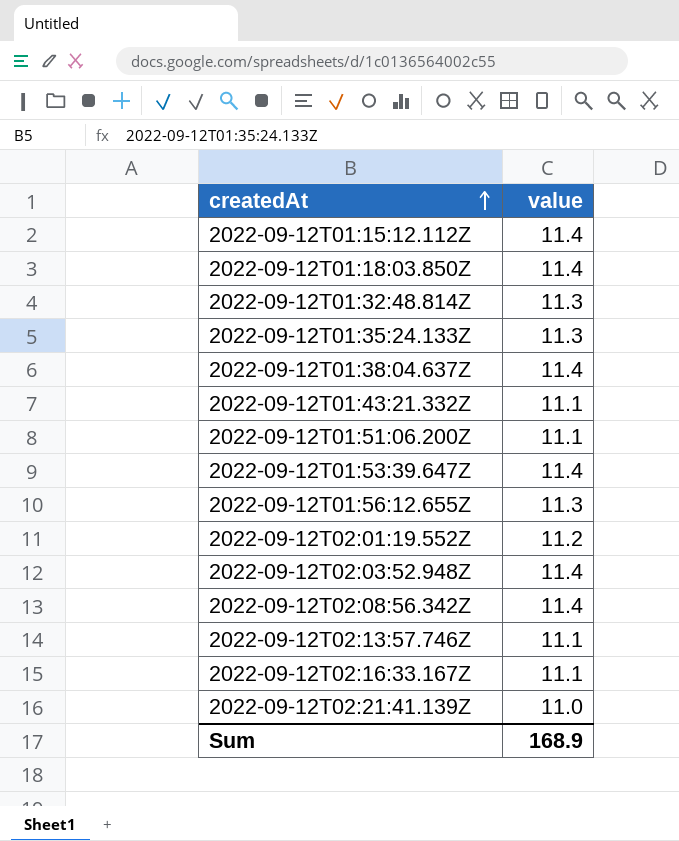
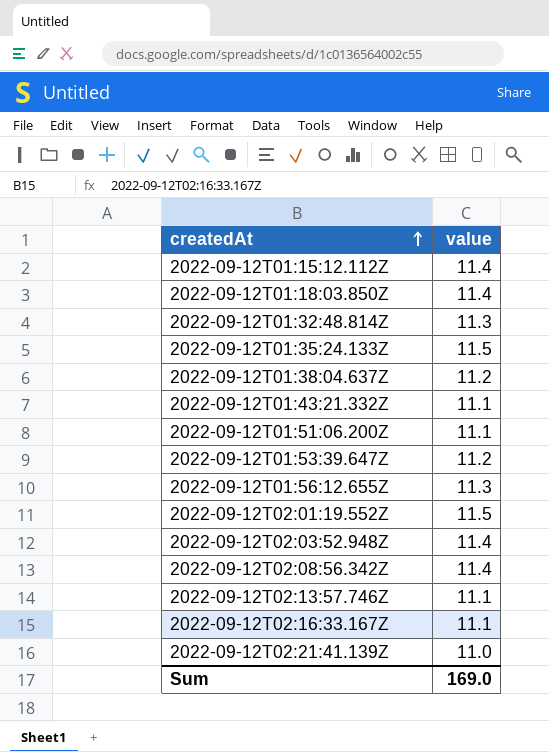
2022-09-12T01:35:24.133Z | value: 11.3 -> 11.5
2022-09-12T01:38:04.637Z | value: 11.4 -> 11.2
2022-09-12T01:53:39.647Z | value: 11.4 -> 11.2
2022-09-12T02:01:19.552Z | value: 11.2 -> 11.5
Sum | value: 168.9 -> 169.0

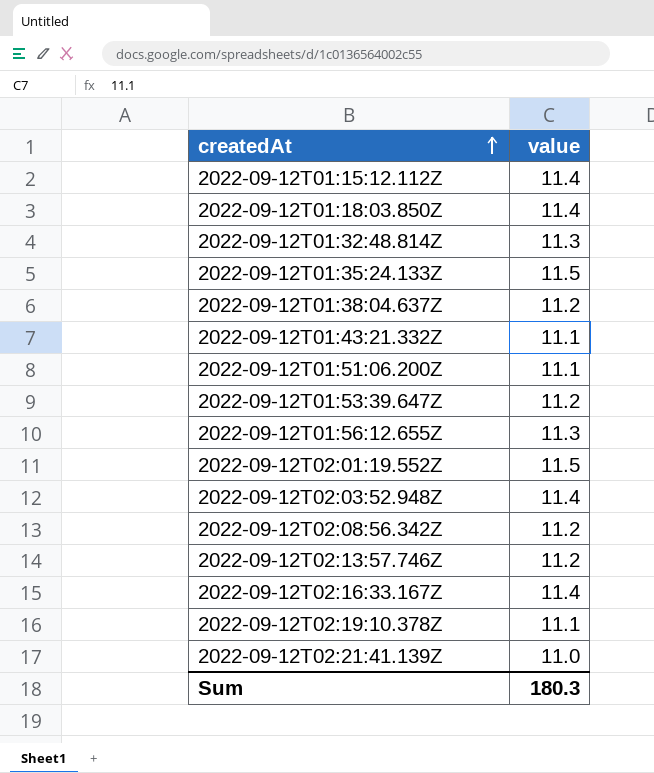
2022-09-12T02:08:56.342Z | value: 11.4 -> 11.2
2022-09-12T02:13:57.746Z | value: 11.1 -> 11.2
2022-09-12T02:16:33.167Z | value: 11.1 -> 11.4
row 2022-09-12T02:19:10.378Z: none -> 11.1
Sum | value: 169.0 -> 180.3

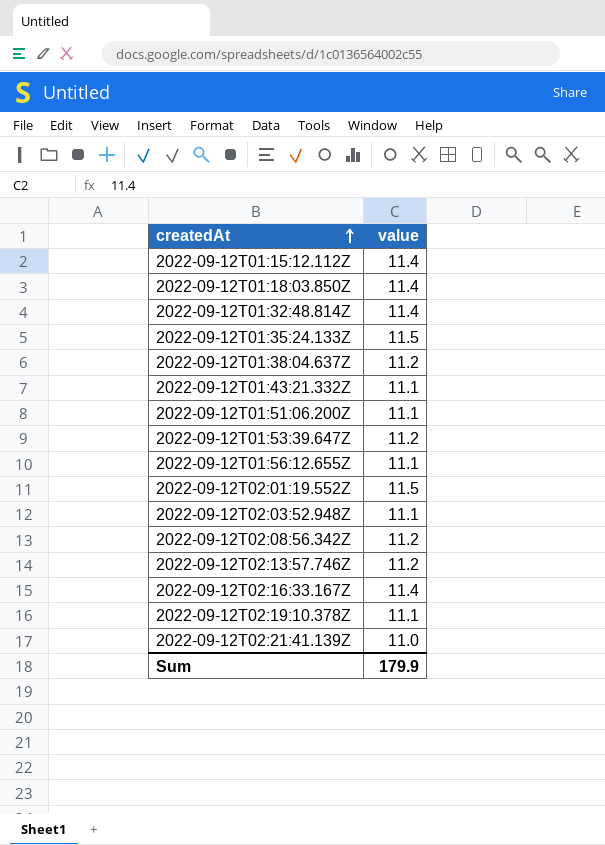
2022-09-12T01:32:48.814Z | value: 11.3 -> 11.4
2022-09-12T01:56:12.655Z | value: 11.3 -> 11.1
2022-09-12T02:03:52.948Z | value: 11.4 -> 11.1
Sum | value: 180.3 -> 179.9

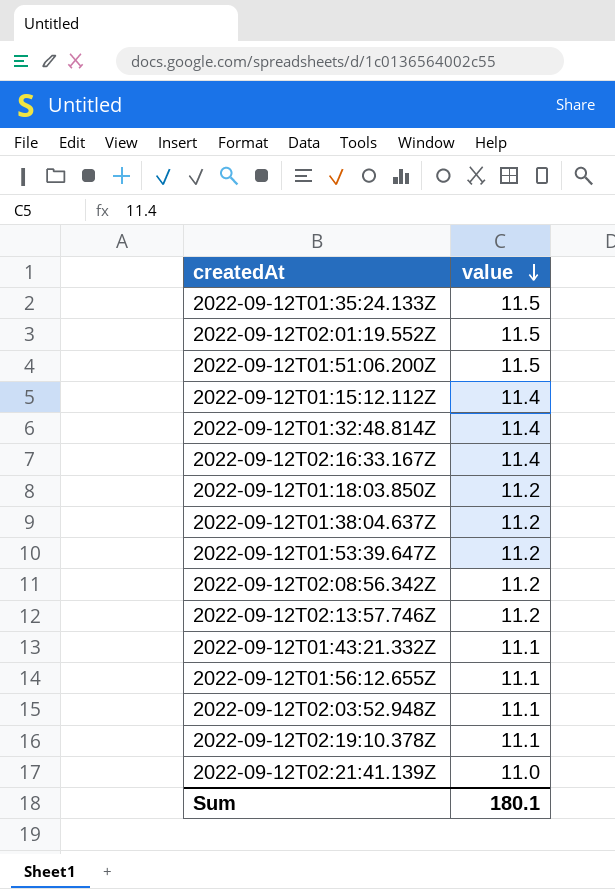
row order: createdAt ascending -> value descending
2022-09-12T01:51:06.200Z | value: 11.1 -> 11.5
2022-09-12T01:18:03.850Z | value: 11.4 -> 11.2
Sum | value: 179.9 -> 180.1

